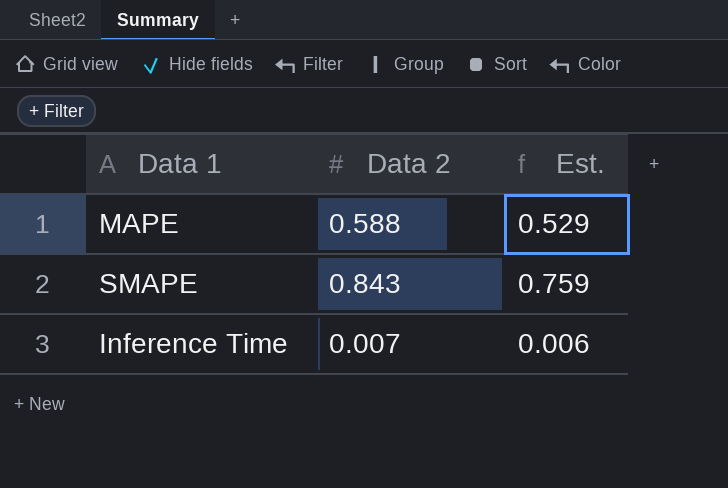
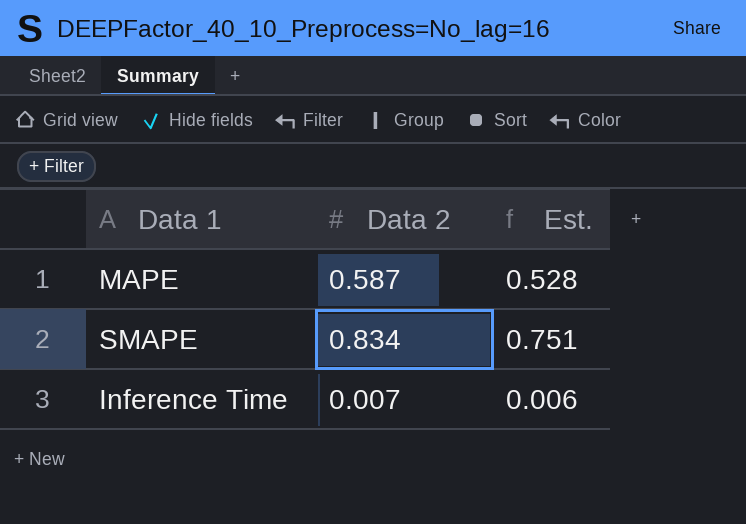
MAPE | Data 2: 0.588 -> 0.587
MAPE | Est.: 0.529 -> 0.528
SMAPE | Data 2: 0.843 -> 0.834
SMAPE | Est.: 0.759 -> 0.751

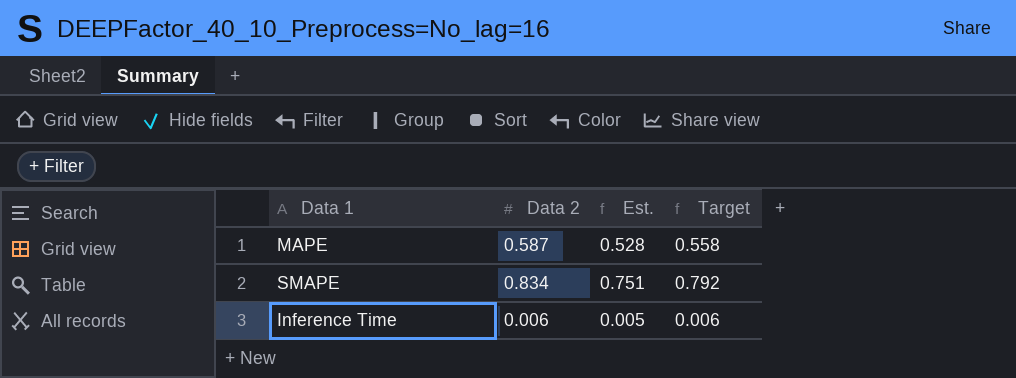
column Target | formula: none -> [Data 2] * 0.95
Inference Time | Data 2: 0.007 -> 0.006
Inference Time | Est.: 0.006 -> 0.005

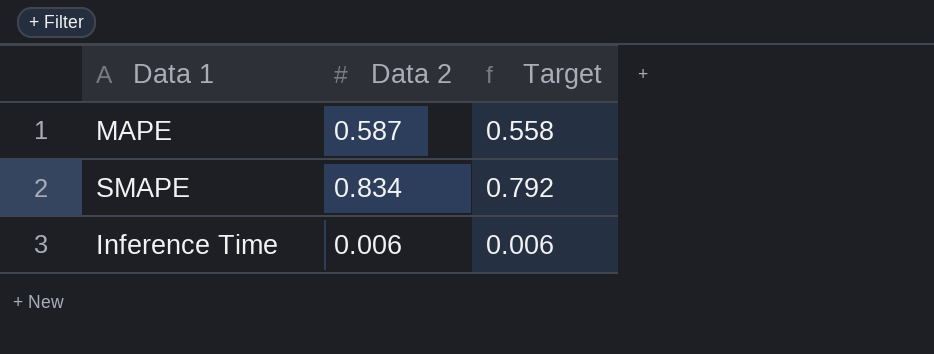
column Est. | formula: [Data 2] * 0.9 -> none

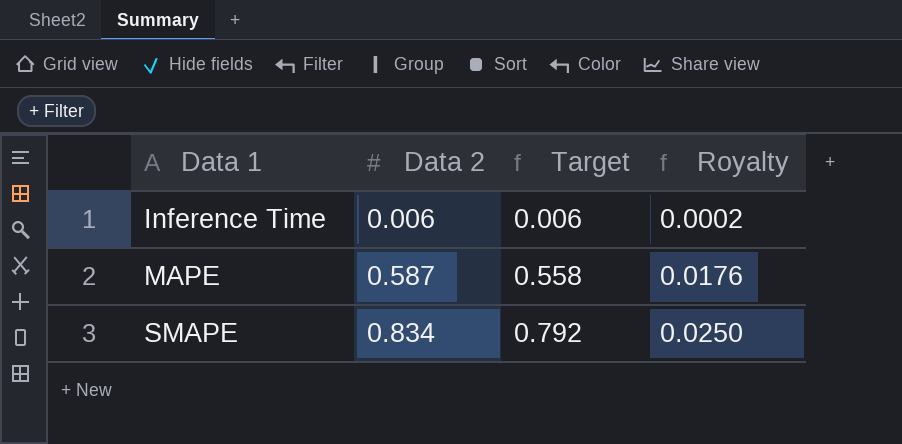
row order: none -> Data 1 ascending
column Royalty | formula: none -> [Data 2] * 0.03

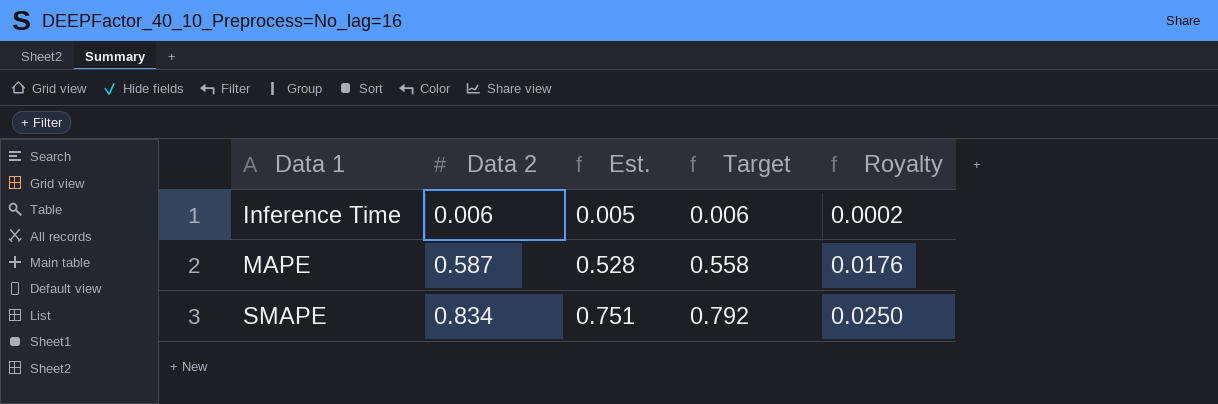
column Est. | formula: none -> [Data 2] * 0.9

